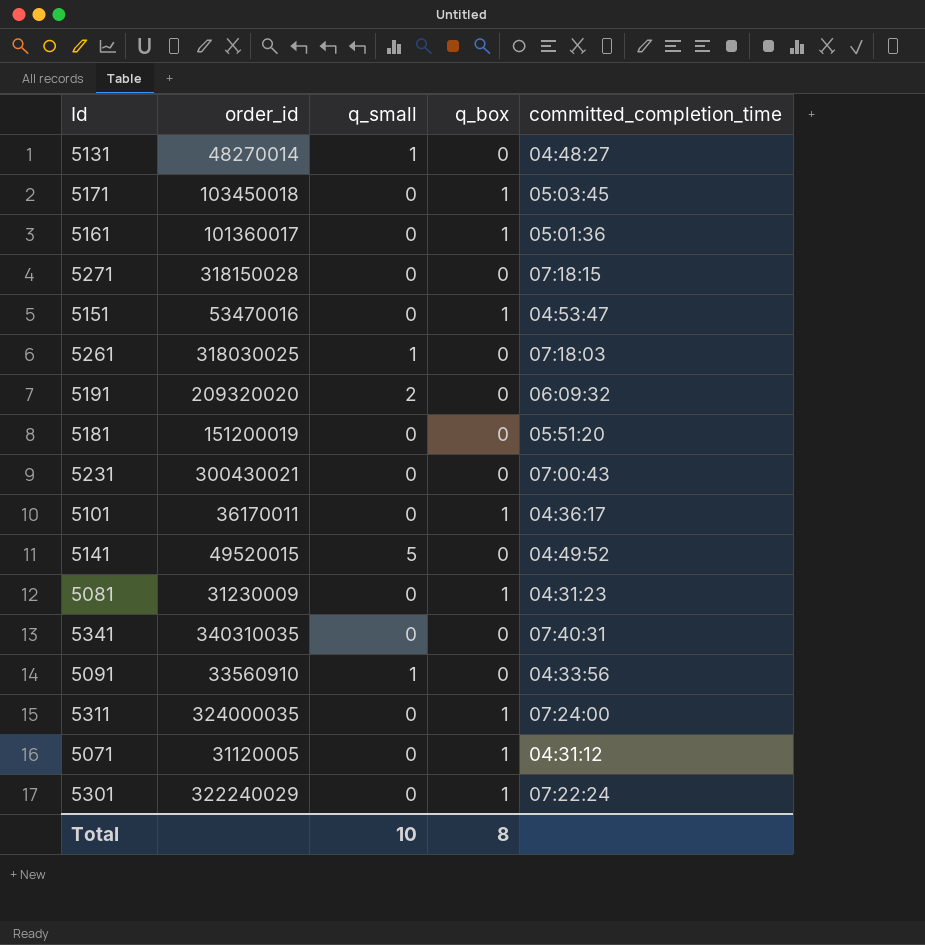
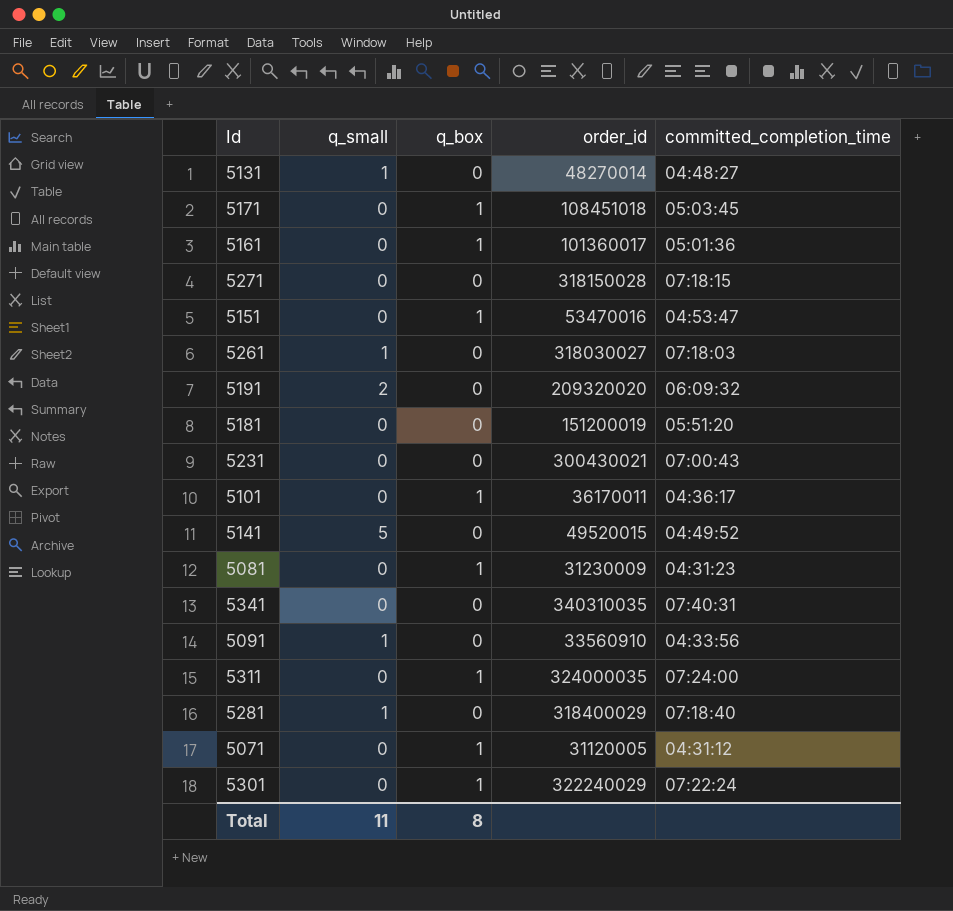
column order_id | position: 2 -> 4
5171 | order_id: 103450018 -> 108451018
5261 | order_id: 318030025 -> 318030027
row 5281: none -> 1 | 0 | 318400029 | 07:18:40
Total | q_small: 10 -> 11

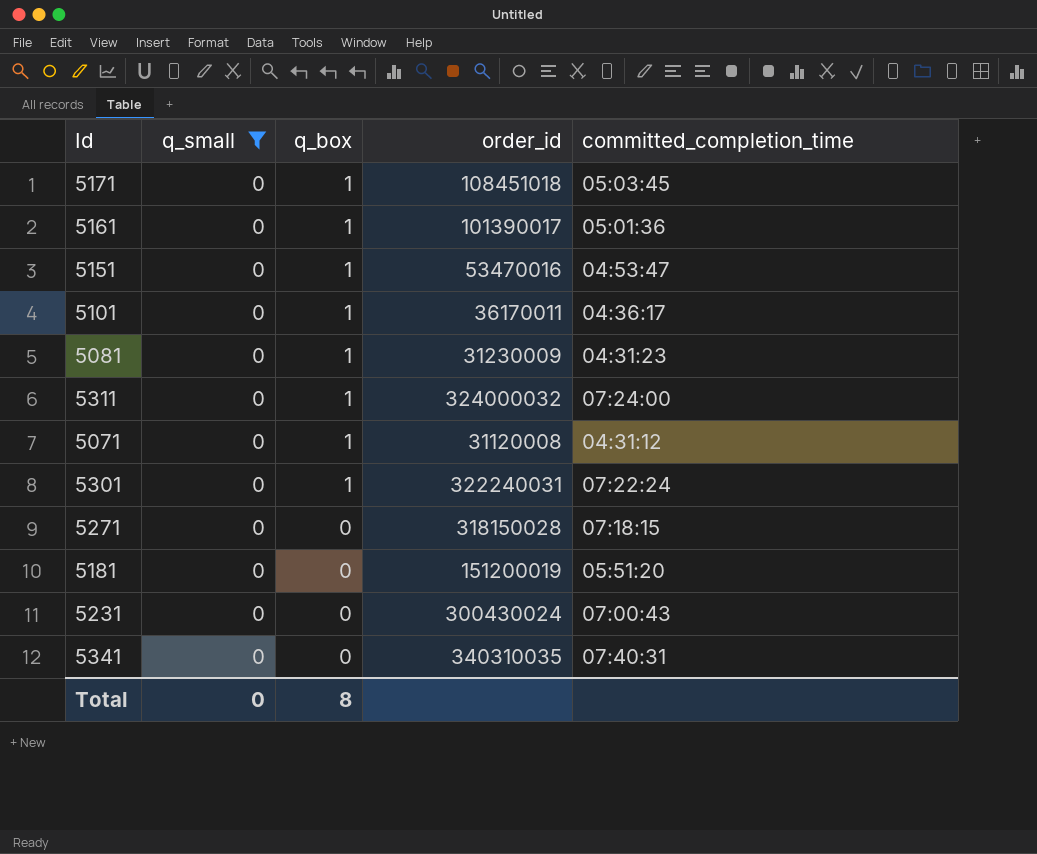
filter: none -> q_small = 0
row order: none -> q_box descending
5161 | order_id: 101360017 -> 101390017
5311 | order_id: 324000035 -> 324000032
5071 | order_id: 31120005 -> 31120008
5301 | order_id: 322240029 -> 322240031
5231 | order_id: 300430021 -> 300430024
Total | q_small: 11 -> 0

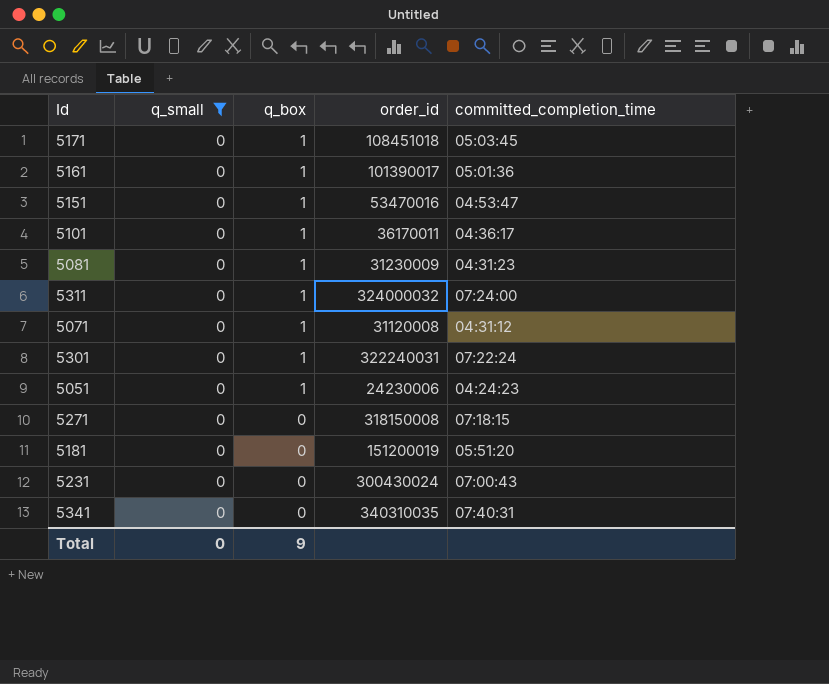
row 5051: none -> 0 | 1 | 24230006 | 04:24:23
5271 | order_id: 318150028 -> 318150008
Total | q_box: 8 -> 9

